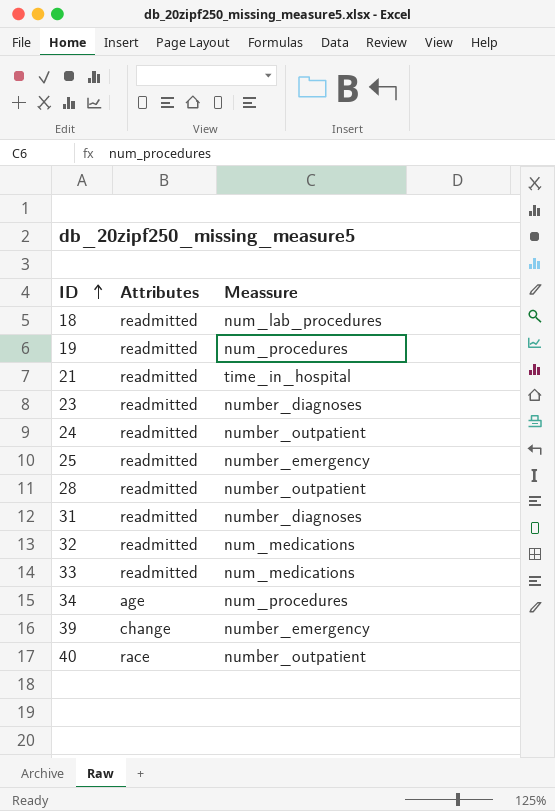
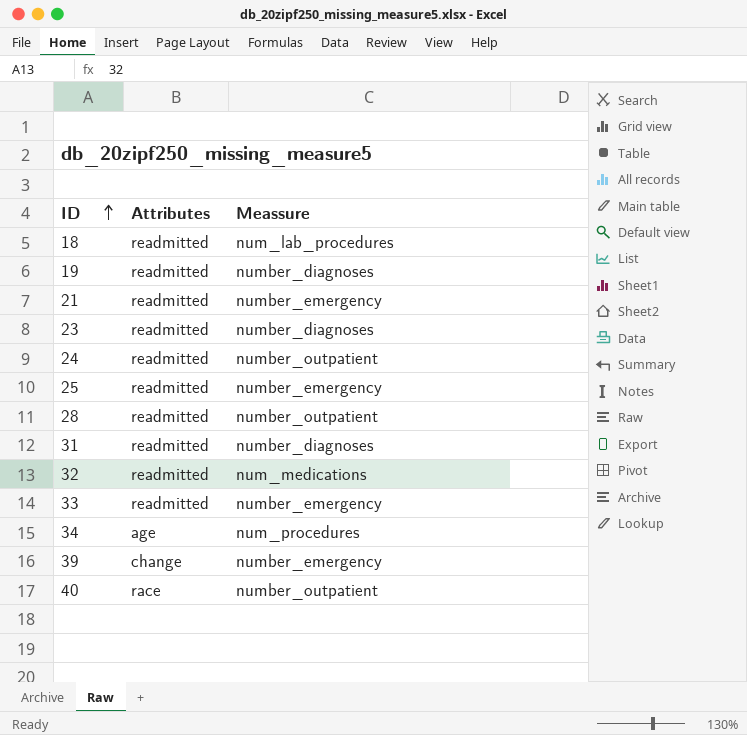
19 | Meassure: num_procedures -> number_diagnoses
21 | Meassure: time_in_hospital -> number_emergency
33 | Meassure: num_medications -> number_emergency

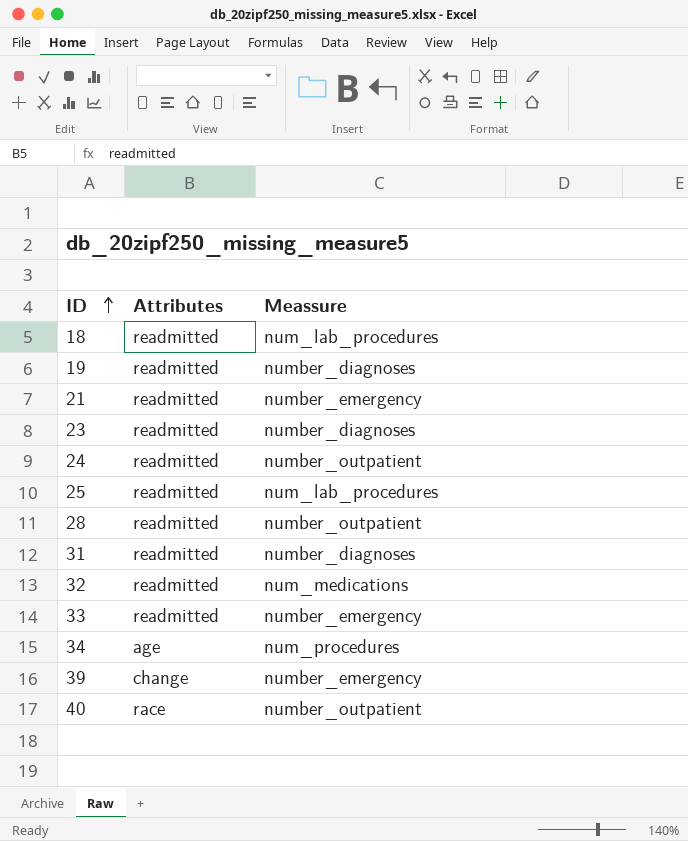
25 | Meassure: number_emergency -> num_lab_procedures

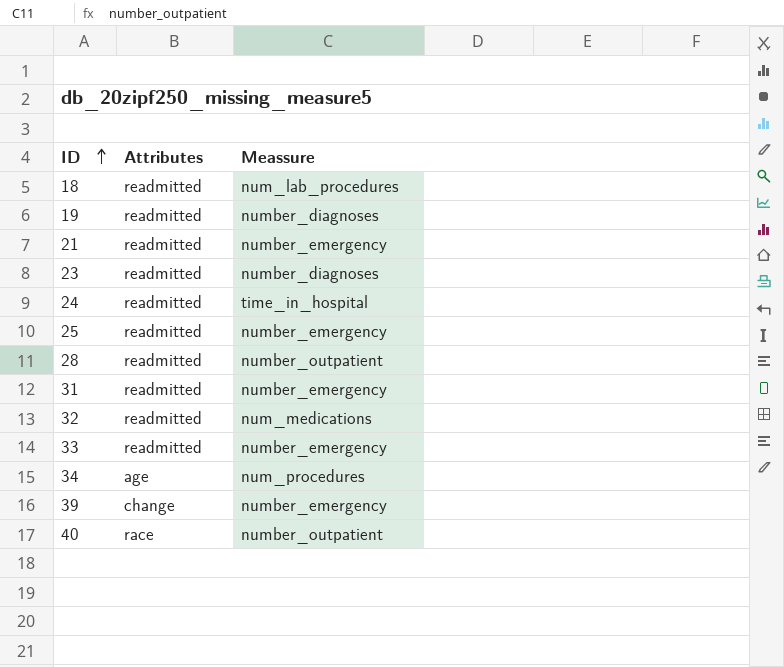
24 | Meassure: number_outpatient -> time_in_hospital
25 | Meassure: num_lab_procedures -> number_emergency
31 | Meassure: number_diagnoses -> number_emergency

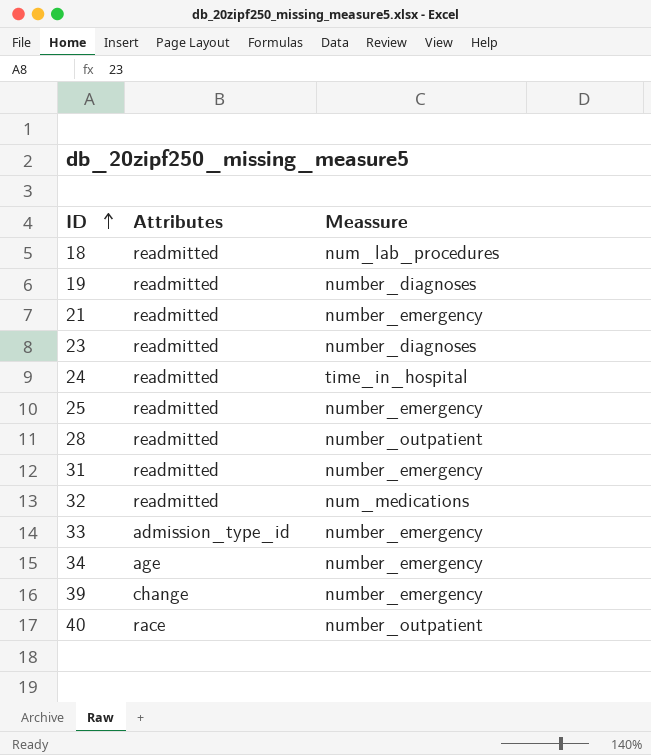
33 | Attributes: readmitted -> admission_type_id
34 | Meassure: num_procedures -> number_emergency

